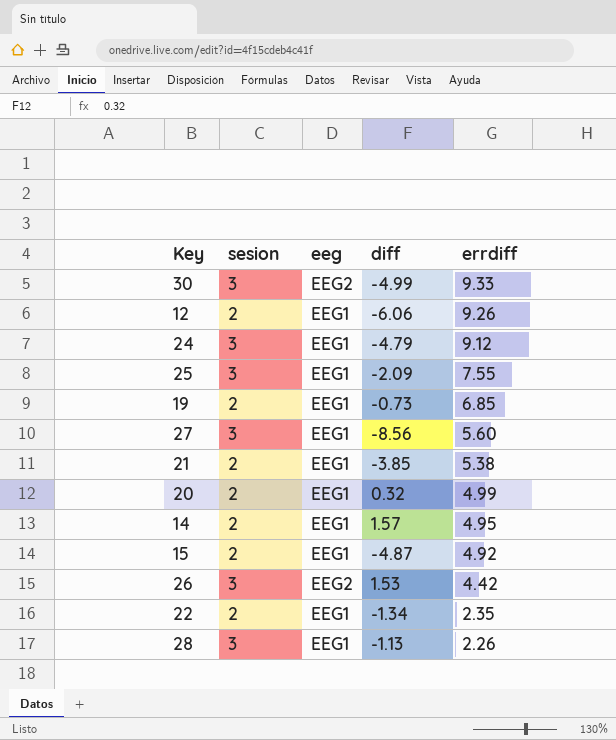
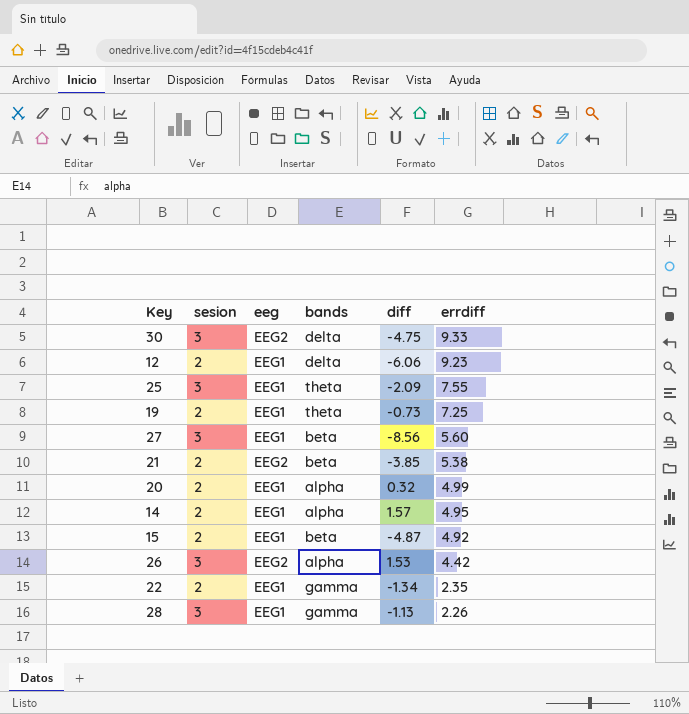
column bands | position: none -> 4
row 24: 3 | EEG1 | -4.79 | 9.12 -> none
30 | diff: -4.99 -> -4.75
12 | errdiff: 9.26 -> 9.23
19 | errdiff: 6.85 -> 7.25
21 | eeg: EEG1 -> EEG2

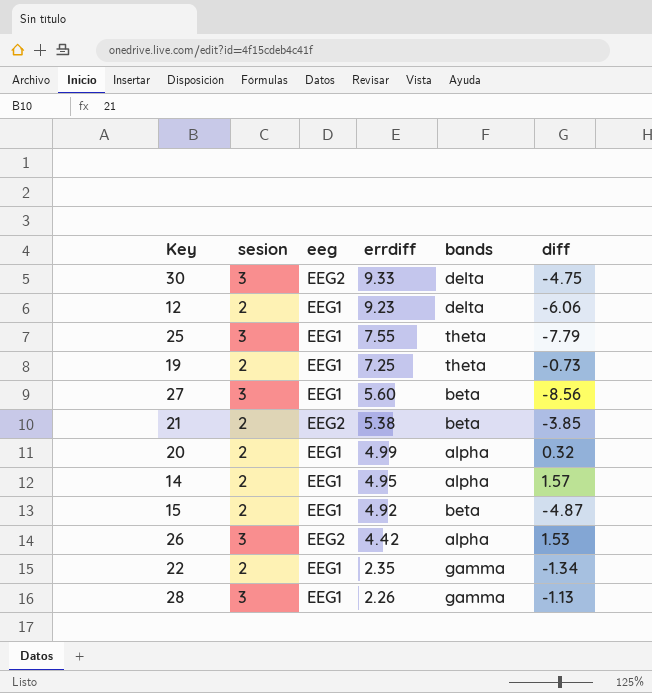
column errdiff | position: 6 -> 4
25 | diff: -2.09 -> -7.79

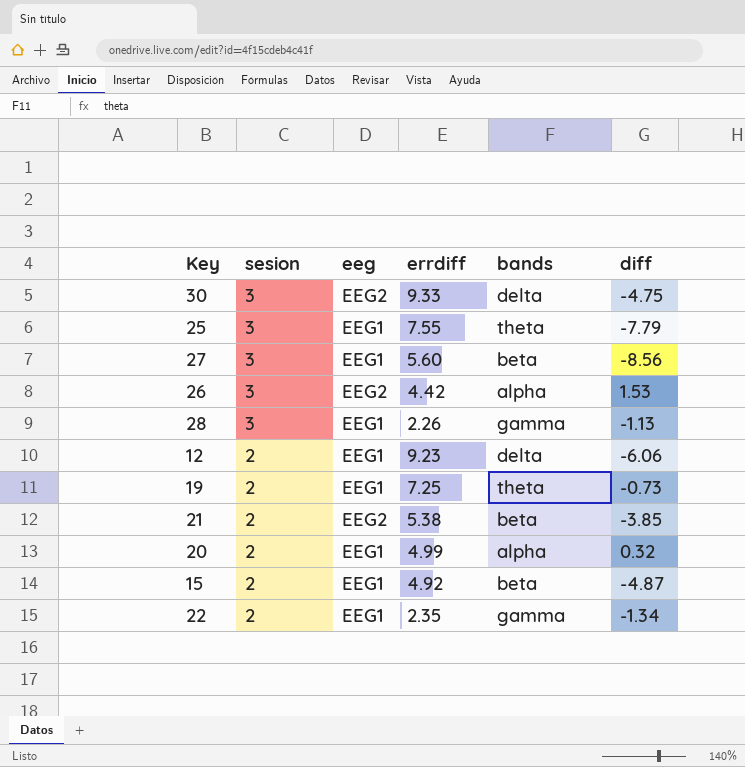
row order: errdiff descending -> sesion descending
row 14: 2 | EEG1 | 4.95 | alpha | 1.57 -> none

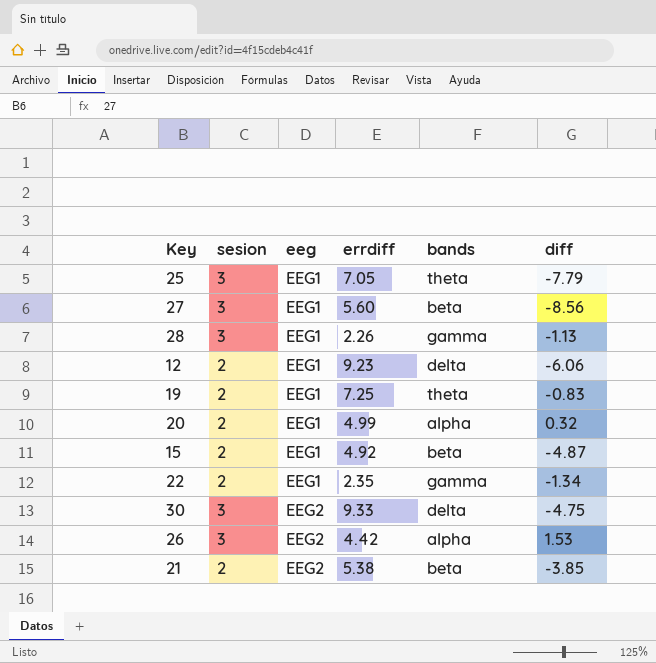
row order: sesion descending -> eeg ascending
25 | errdiff: 7.55 -> 7.05
19 | diff: -0.73 -> -0.83

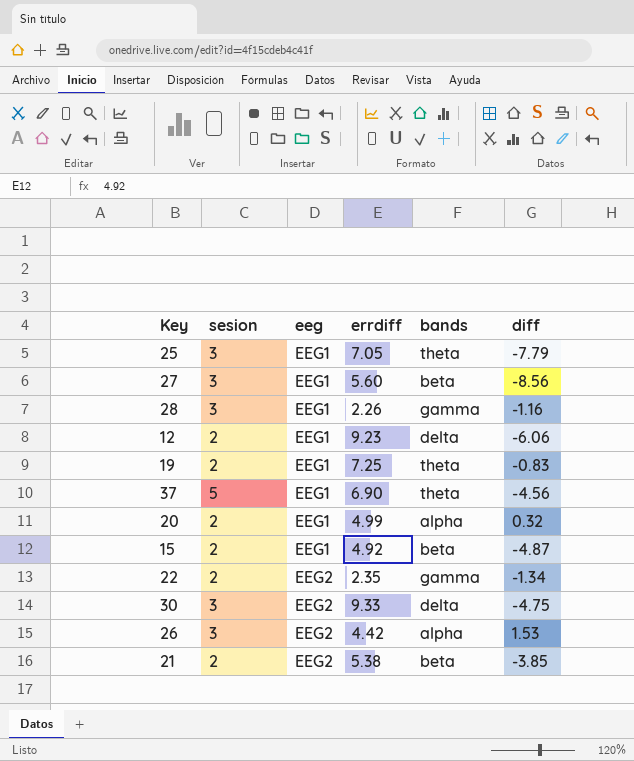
28 | diff: -1.13 -> -1.16
row 37: none -> 5 | EEG1 | 6.90 | theta | -4.56
22 | eeg: EEG1 -> EEG2

